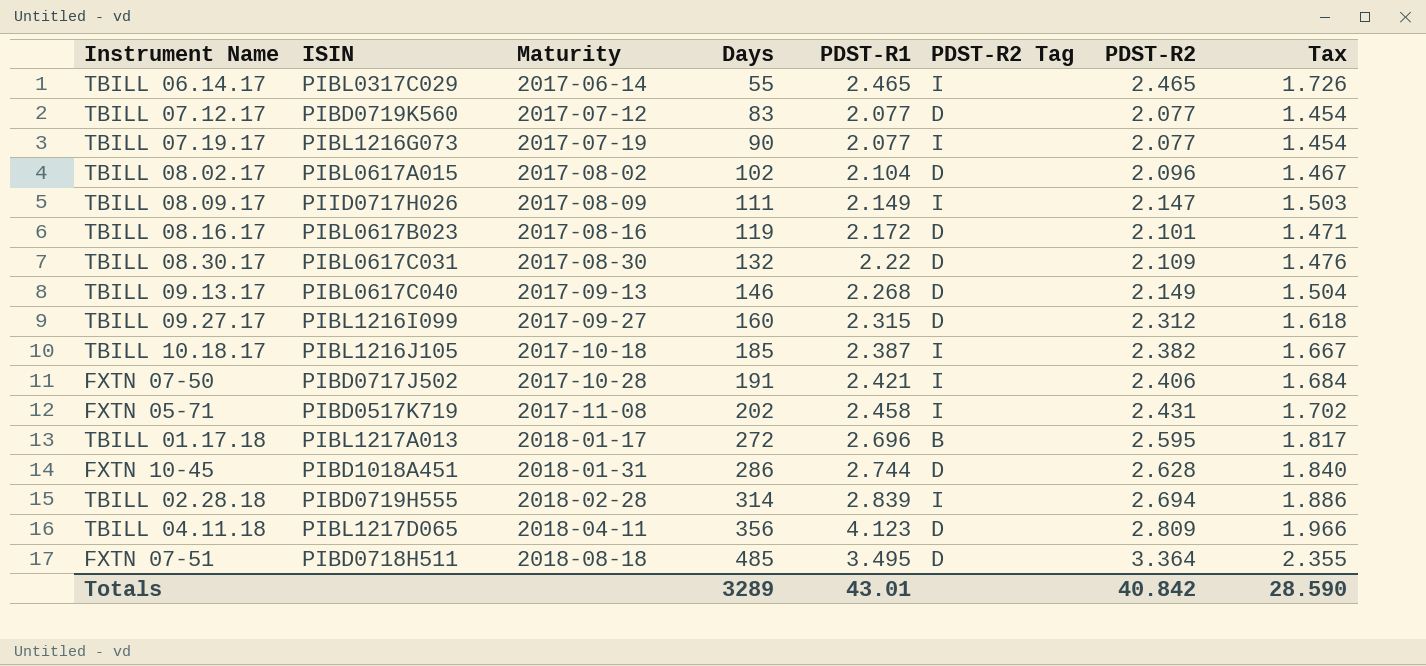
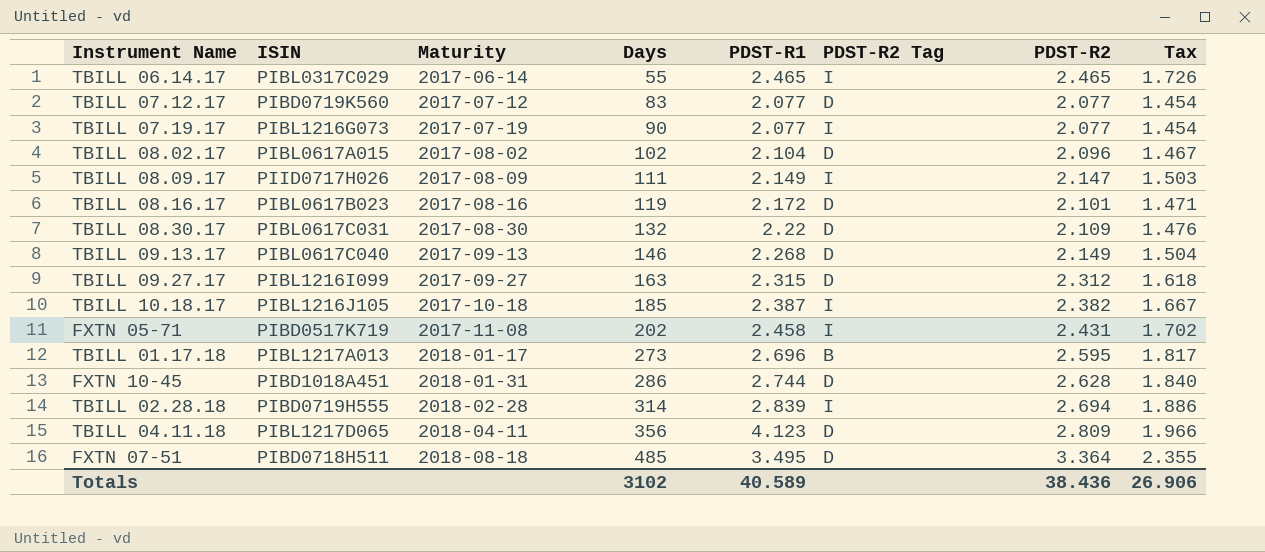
row FXTN 07-50: PIBD0717J502 | 2017-10-28 | 191 | 2.421 | I | 2.406 | 1.684 -> none
TBILL 09.27.17 | Days: 160 -> 163
TBILL 01.17.18 | Days: 272 -> 273
Totals | Days: 3289 -> 3102
Totals | PDST-R1: 43.01 -> 40.589
Totals | PDST-R2: 40.842 -> 38.436
Totals | Tax: 28.590 -> 26.906

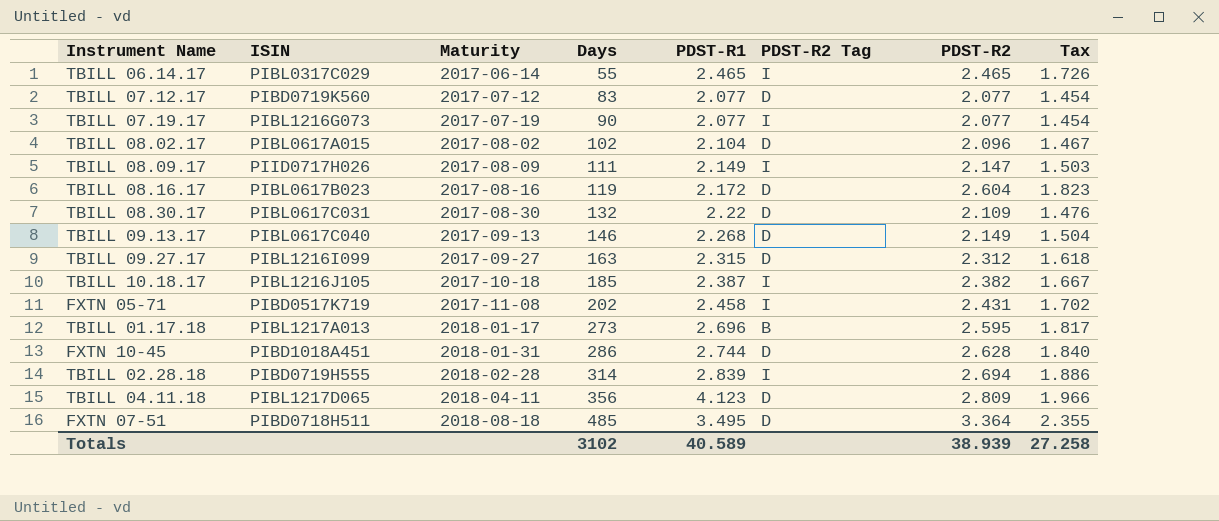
TBILL 08.16.17 | PDST-R2: 2.101 -> 2.604
TBILL 08.16.17 | Tax: 1.471 -> 1.823
Totals | PDST-R2: 38.436 -> 38.939
Totals | Tax: 26.906 -> 27.258

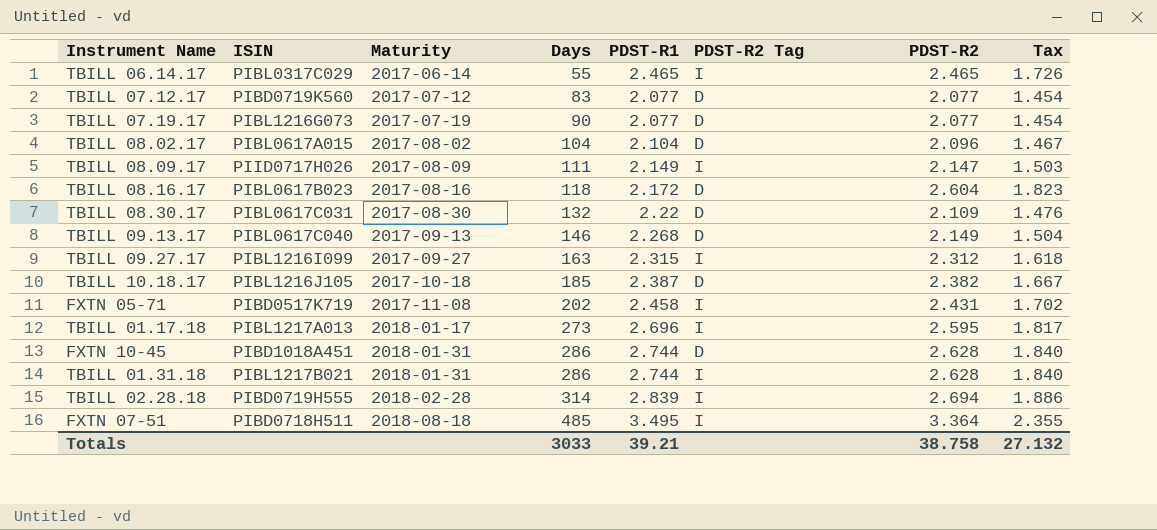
row TBILL 04.11.18: PIBL1217D065 | 2018-04-11 | 356 | 4.123 | D | 2.809 | 1.966 -> none
TBILL 07.19.17 | PDST-R2 Tag: I -> D
TBILL 08.02.17 | Days: 102 -> 104
TBILL 08.16.17 | Days: 119 -> 118
TBILL 09.27.17 | PDST-R2 Tag: D -> I
TBILL 10.18.17 | PDST-R2 Tag: I -> D
TBILL 01.17.18 | PDST-R2 Tag: B -> I
row TBILL 01.31.18: none -> PIBL1217B021 | 2018-01-31 | 286 | 2.744 | I | 2.628 | 1.840
FXTN 07-51 | PDST-R2 Tag: D -> I
Totals | Days: 3102 -> 3033
Totals | PDST-R1: 40.589 -> 39.21
Totals | PDST-R2: 38.939 -> 38.758
Totals | Tax: 27.258 -> 27.132

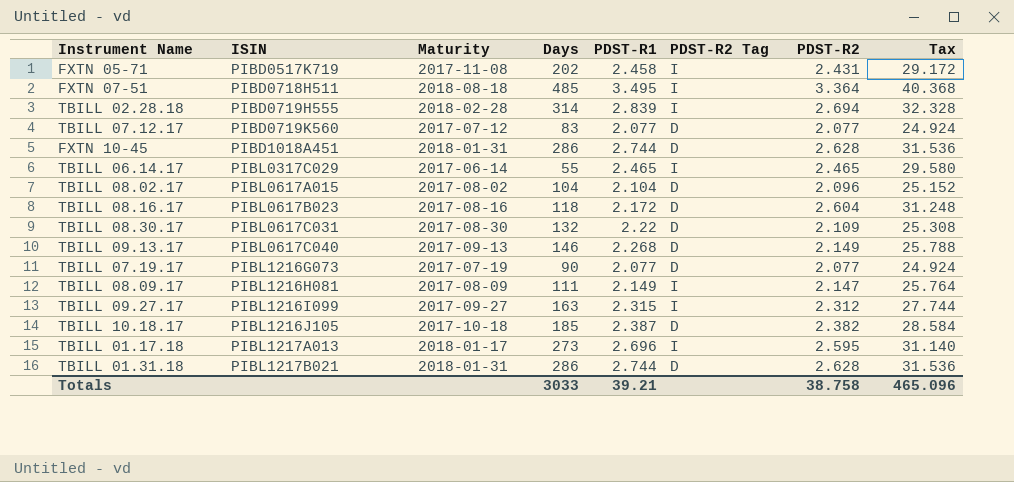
row order: Maturity ascending -> ISIN ascending
column Tax | formula: [PDST-R2] * 0.7 -> [PDST-R2] * 12
TBILL 08.09.17 | ISIN: PIID0717H026 -> PIBL1216H081
TBILL 01.31.18 | PDST-R2 Tag: I -> D
Totals | Tax: 27.132 -> 465.096

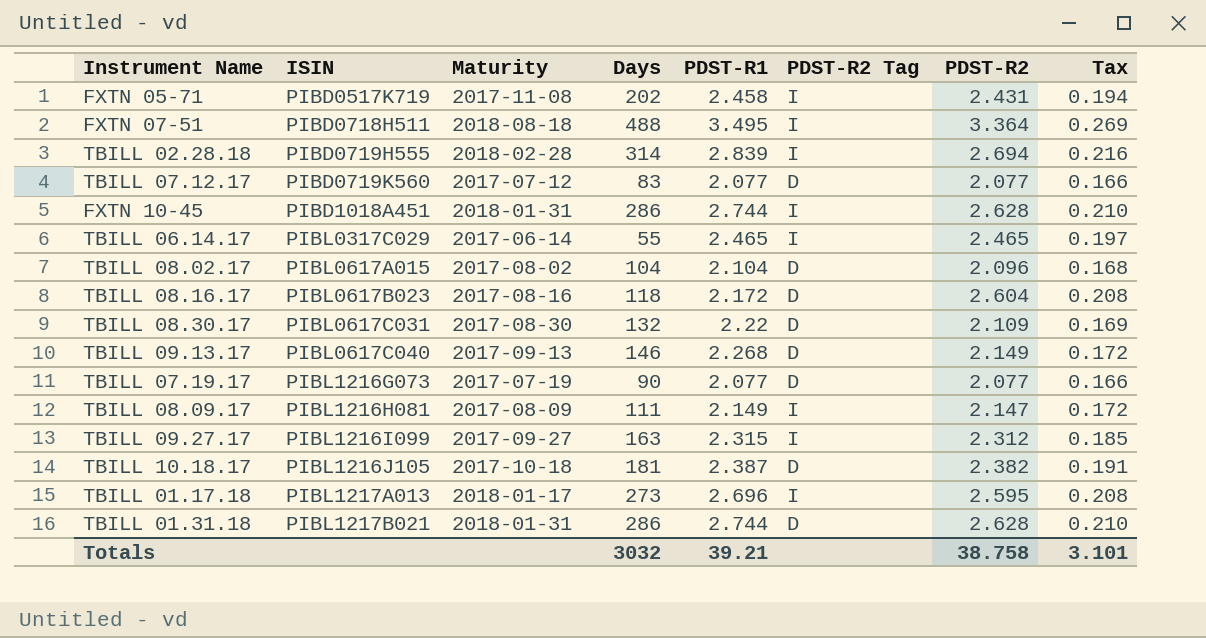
column Tax | formula: [PDST-R2] * 12 -> [PDST-R2] * 0.08
FXTN 07-51 | Days: 485 -> 488
FXTN 10-45 | PDST-R2 Tag: D -> I
TBILL 10.18.17 | Days: 185 -> 181
Totals | Days: 3033 -> 3032
Totals | Tax: 465.096 -> 3.101

